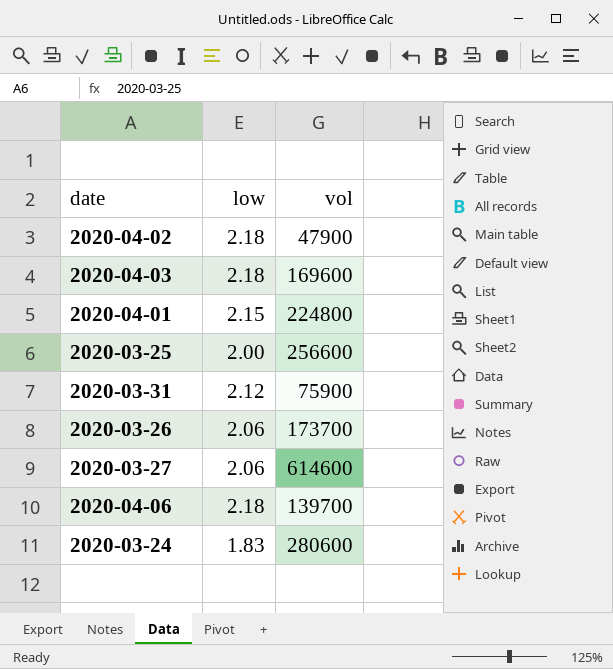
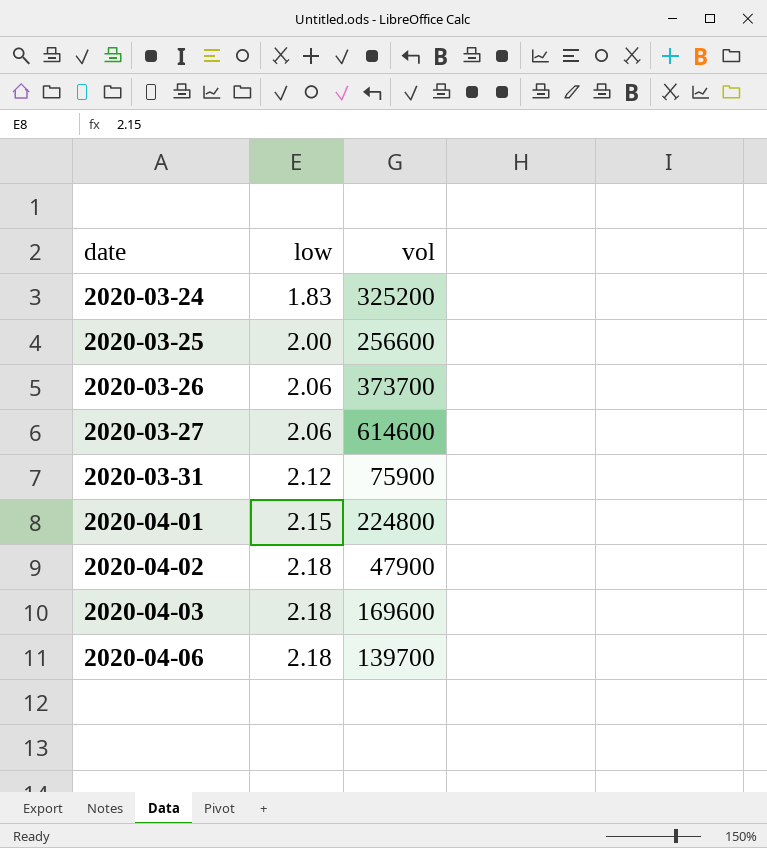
row order: none -> date ascending
2020-03-24 | vol: 280600 -> 325200
2020-03-26 | vol: 173700 -> 373700

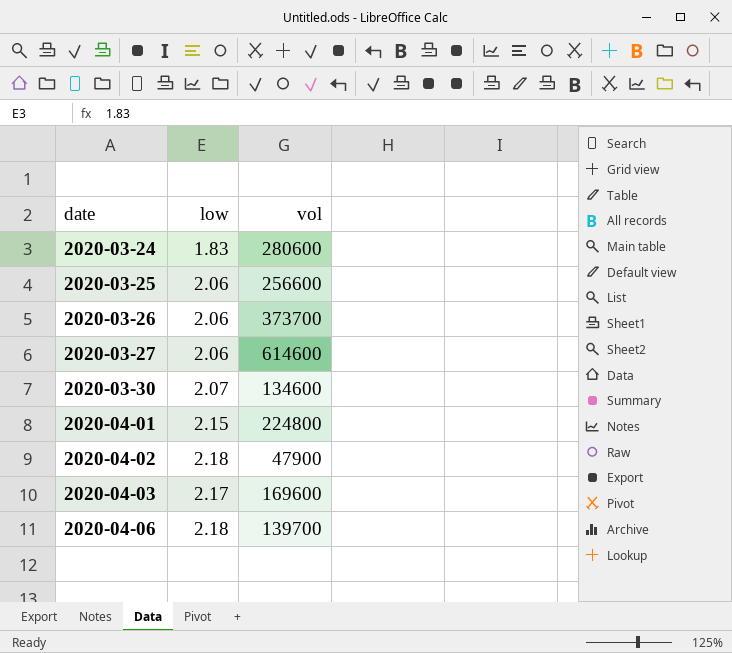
row 2020-03-31: 2.12 | 75900 -> none
2020-03-24 | vol: 325200 -> 280600
2020-03-25 | low: 2.00 -> 2.06
row 2020-03-30: none -> 2.07 | 134600
2020-04-03 | low: 2.18 -> 2.17

